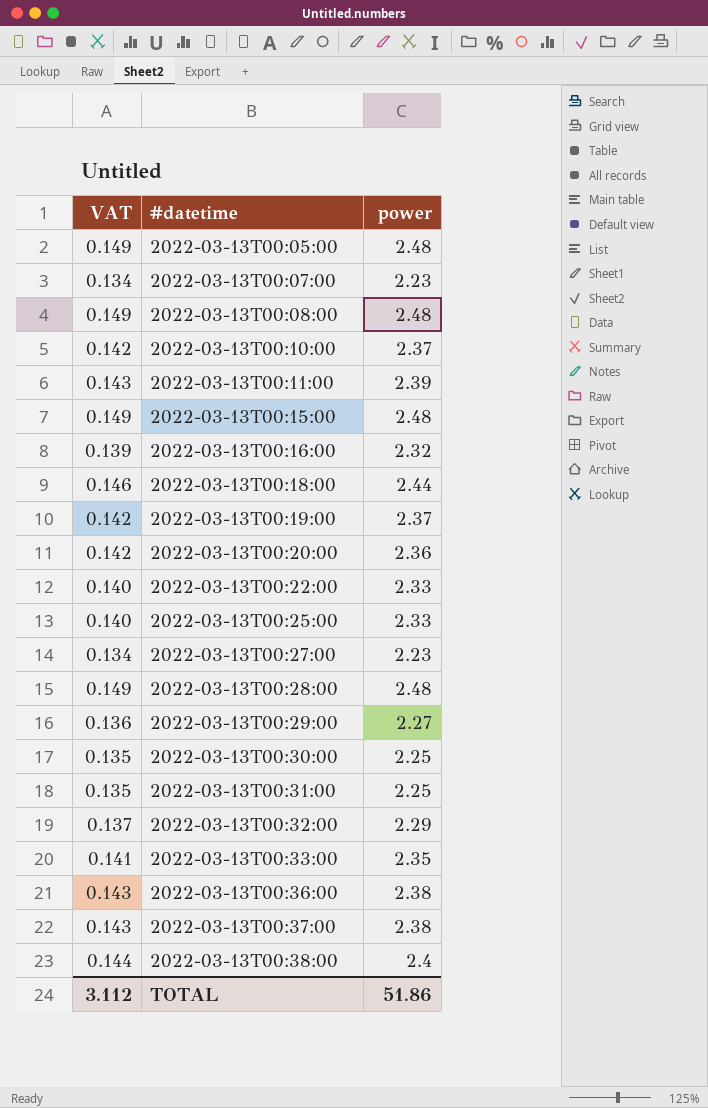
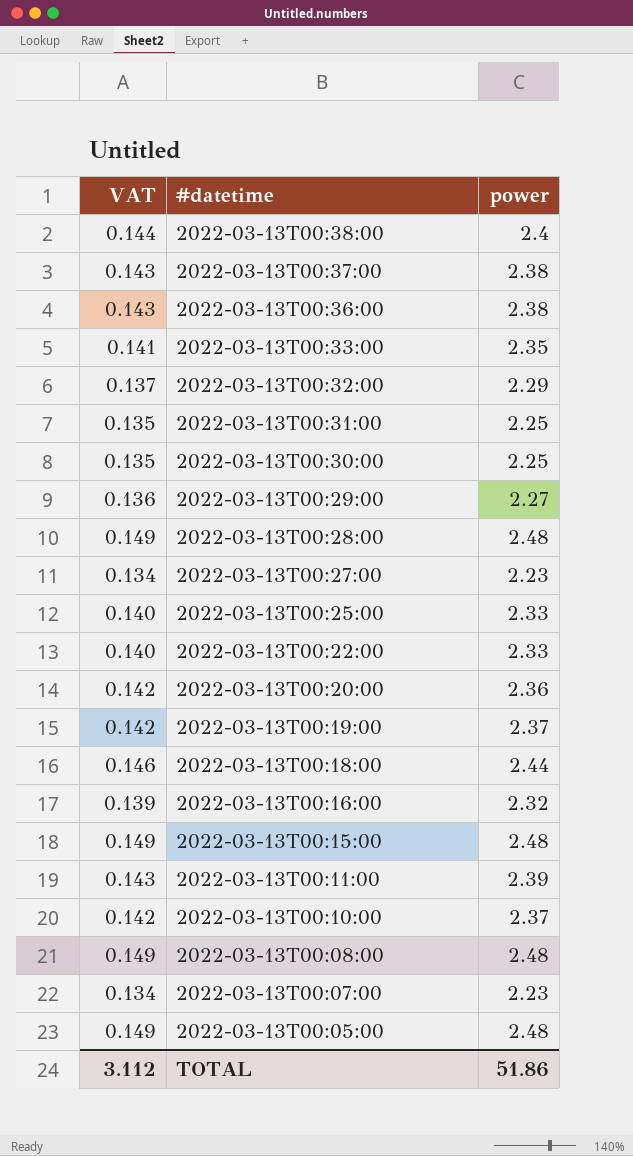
row order: #datetime ascending -> #datetime descending

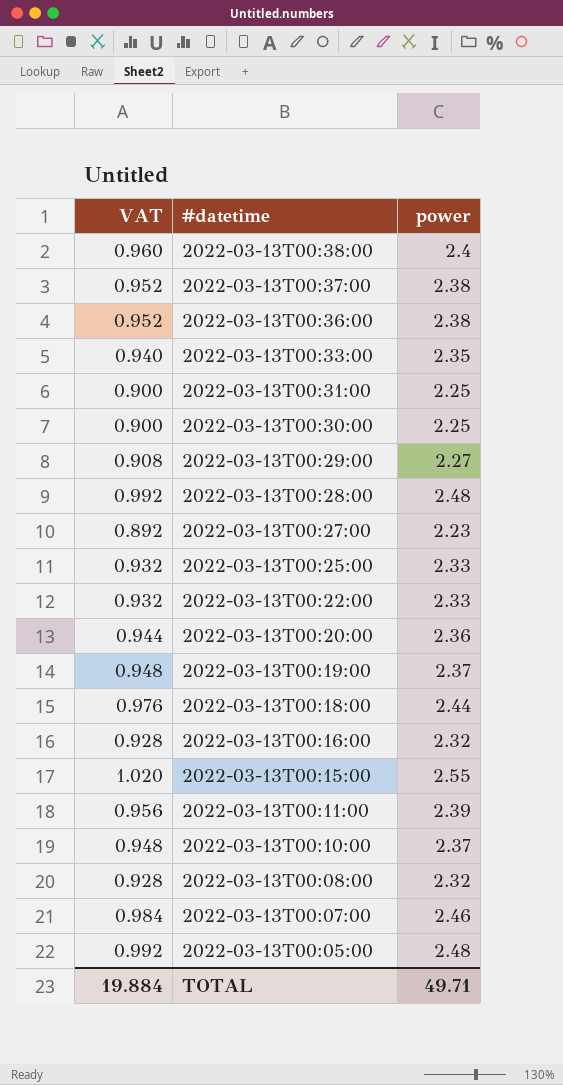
column VAT | formula: [power] * 0.06 -> [power] * 0.4
row 2022-03-13T00:32:00: 0.137 | 2.29 -> none
2022-03-13T00:15:00 | power: 2.48 -> 2.55
2022-03-13T00:08:00 | power: 2.48 -> 2.32
2022-03-13T00:07:00 | power: 2.23 -> 2.46
TOTAL | VAT: 3.112 -> 19.884
TOTAL | power: 51.86 -> 49.71

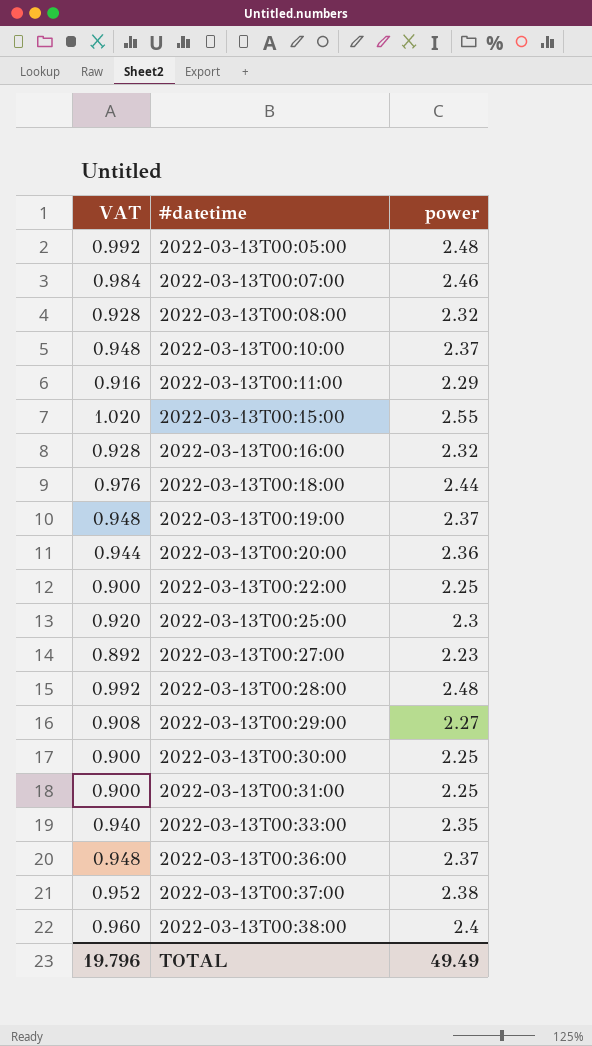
row order: #datetime descending -> #datetime ascending
2022-03-13T00:11:00 | VAT: 0.956 -> 0.916
2022-03-13T00:11:00 | power: 2.39 -> 2.29
2022-03-13T00:22:00 | VAT: 0.932 -> 0.900
2022-03-13T00:22:00 | power: 2.33 -> 2.25
2022-03-13T00:25:00 | VAT: 0.932 -> 0.920
2022-03-13T00:25:00 | power: 2.33 -> 2.3
2022-03-13T00:36:00 | VAT: 0.952 -> 0.948
2022-03-13T00:36:00 | power: 2.38 -> 2.37
TOTAL | VAT: 19.884 -> 19.796
TOTAL | power: 49.71 -> 49.49

